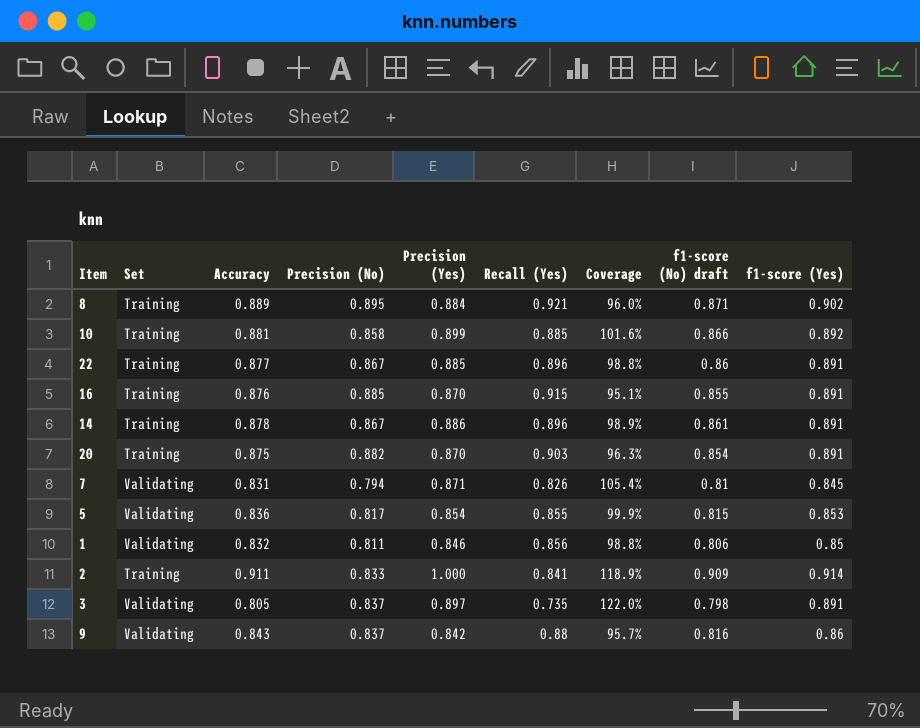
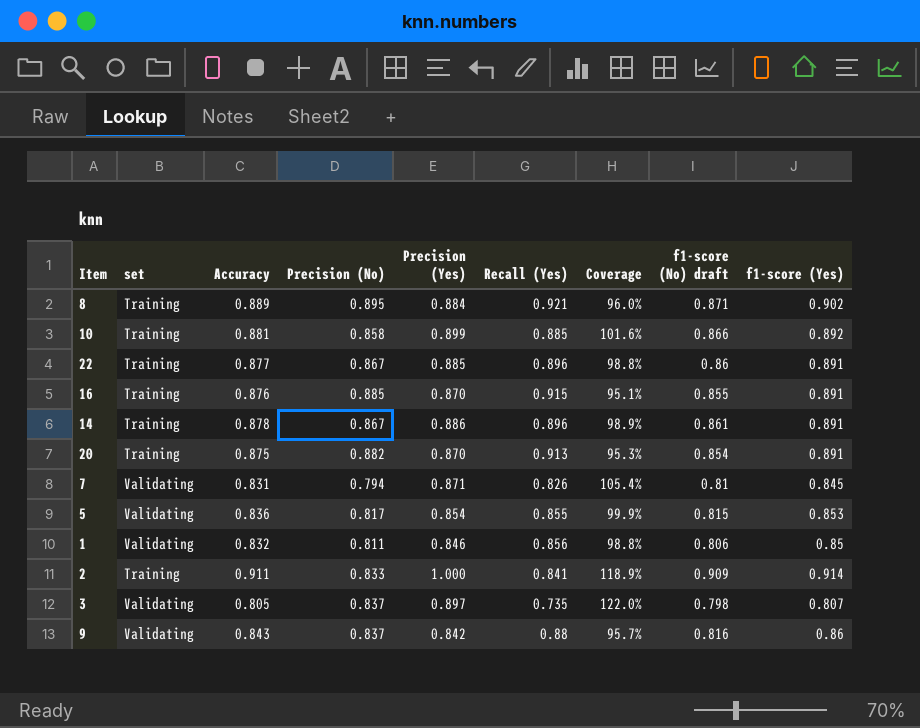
column name: Set -> set
20 | Recall (Yes): 0.903 -> 0.913
20 | Coverage: 96.3% -> 95.3%
3 | f1-score (Yes): 0.891 -> 0.807

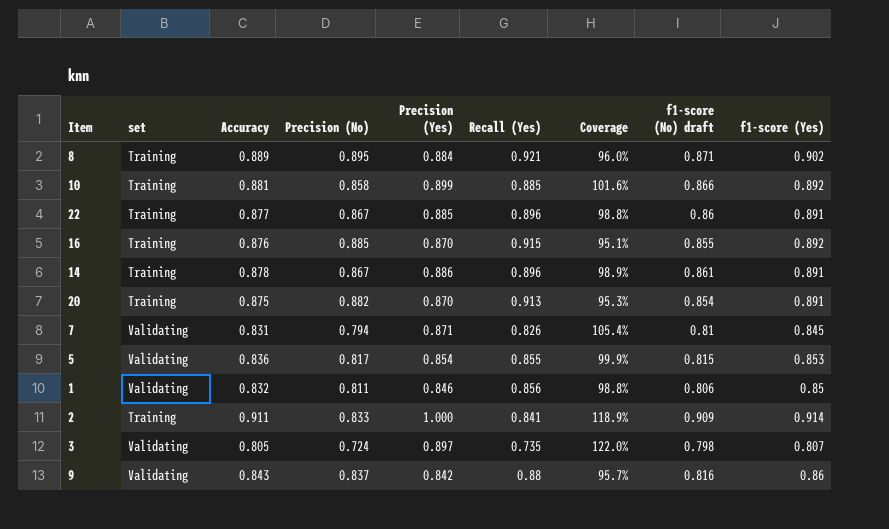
16 | f1-score (Yes): 0.891 -> 0.892
3 | Precision (No): 0.837 -> 0.724

